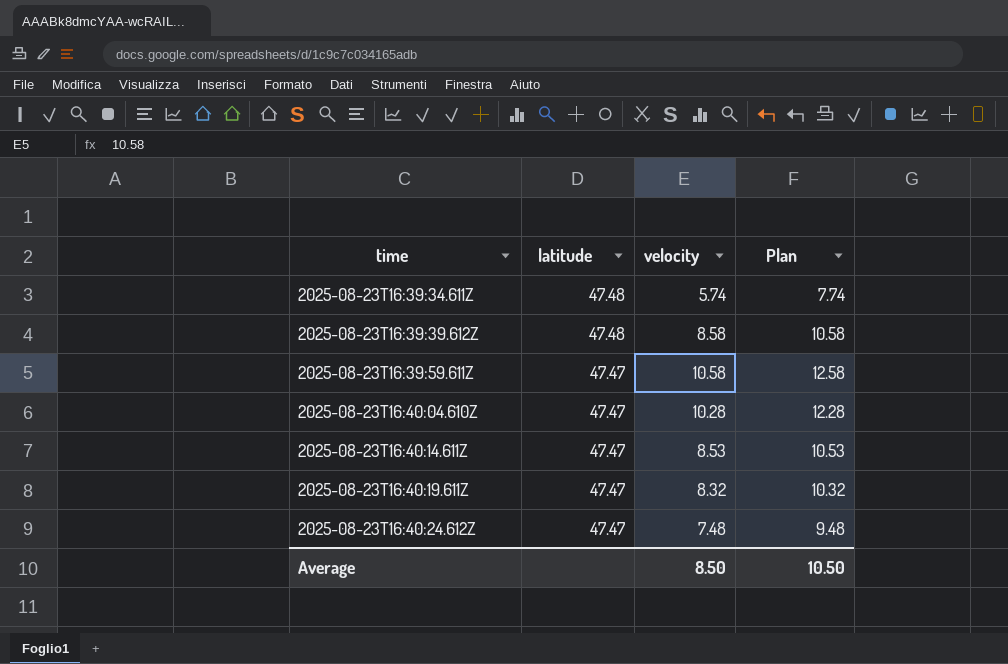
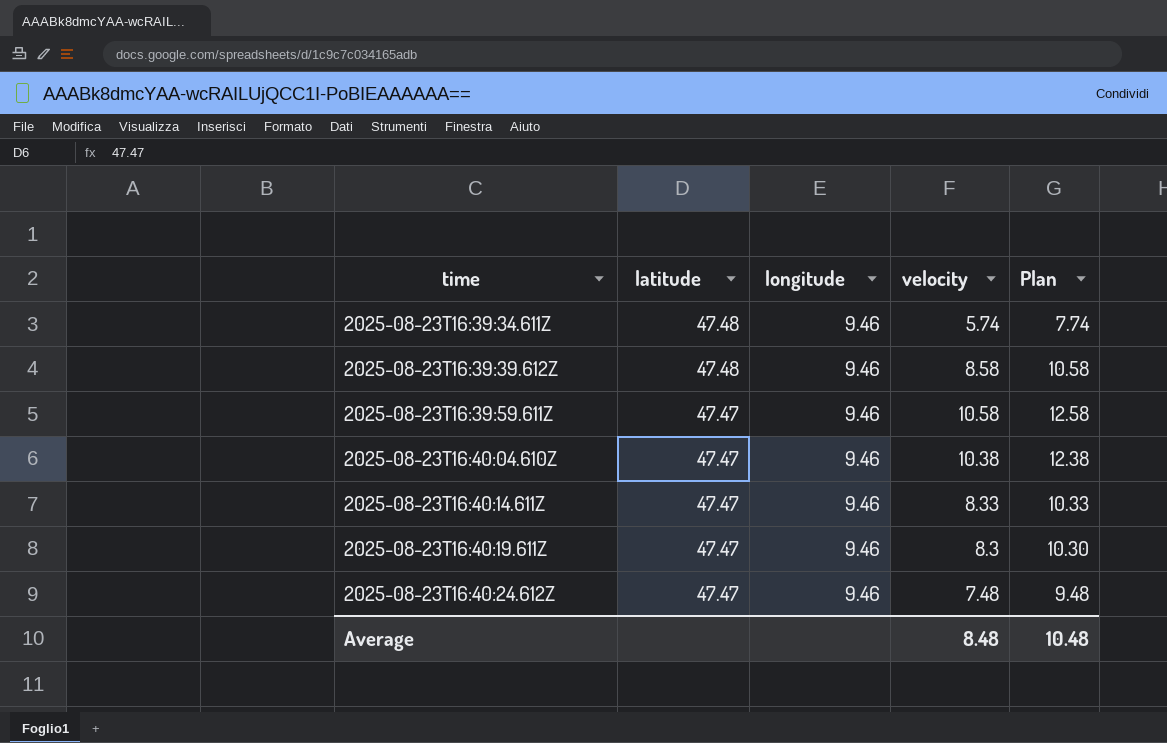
column longitude | position: none -> 3
2025-08-23T16:40:04.610Z | velocity: 10.28 -> 10.38
2025-08-23T16:40:04.610Z | Plan: 12.28 -> 12.38
2025-08-23T16:40:14.611Z | velocity: 8.53 -> 8.33
2025-08-23T16:40:14.611Z | Plan: 10.53 -> 10.33
2025-08-23T16:40:19.611Z | velocity: 8.32 -> 8.3
2025-08-23T16:40:19.611Z | Plan: 10.32 -> 10.30
Average | velocity: 8.50 -> 8.48
Average | Plan: 10.50 -> 10.48

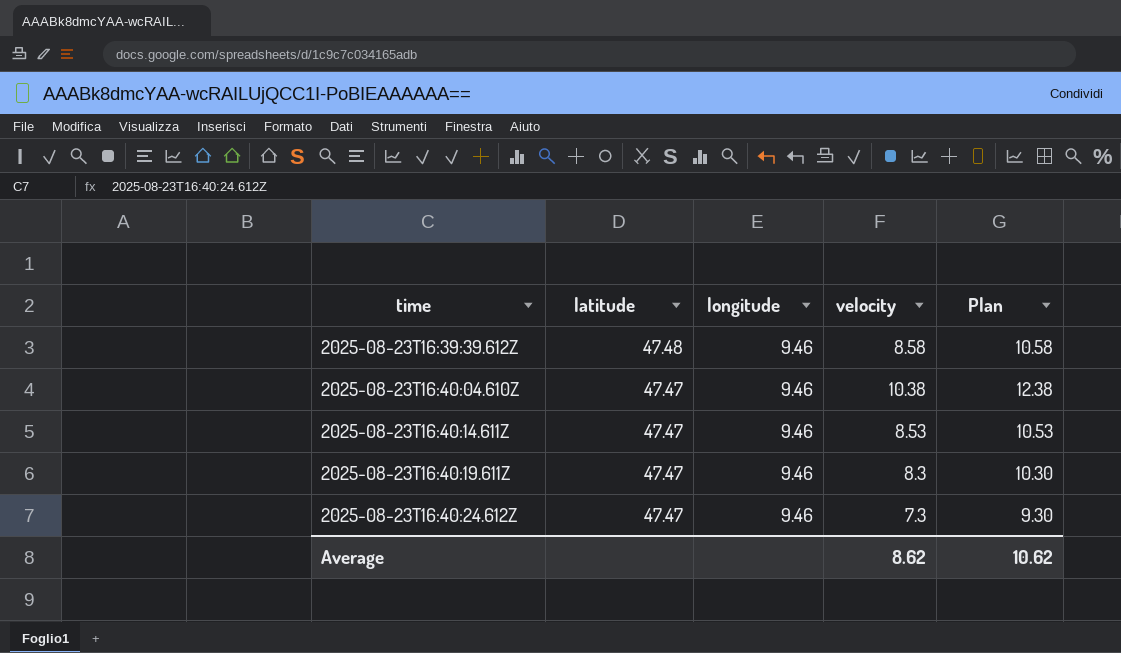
row 2025-08-23T16:39:34.611Z: 47.48 | 9.46 | 5.74 | 7.74 -> none
row 2025-08-23T16:39:59.611Z: 47.47 | 9.46 | 10.58 | 12.58 -> none
2025-08-23T16:40:14.611Z | velocity: 8.33 -> 8.53
2025-08-23T16:40:14.611Z | Plan: 10.33 -> 10.53
2025-08-23T16:40:24.612Z | velocity: 7.48 -> 7.3
2025-08-23T16:40:24.612Z | Plan: 9.48 -> 9.30
Average | velocity: 8.48 -> 8.62
Average | Plan: 10.48 -> 10.62

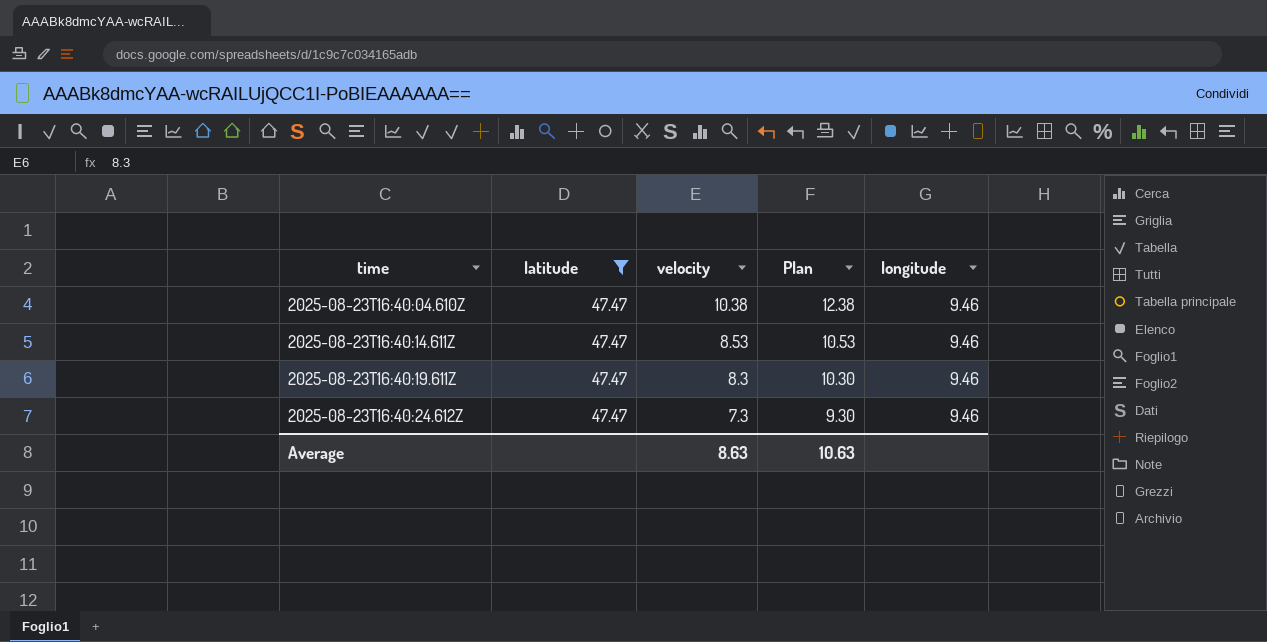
filter: none -> latitude = 47.47
column longitude | position: 3 -> 5
Average | velocity: 8.62 -> 8.63
Average | Plan: 10.62 -> 10.63

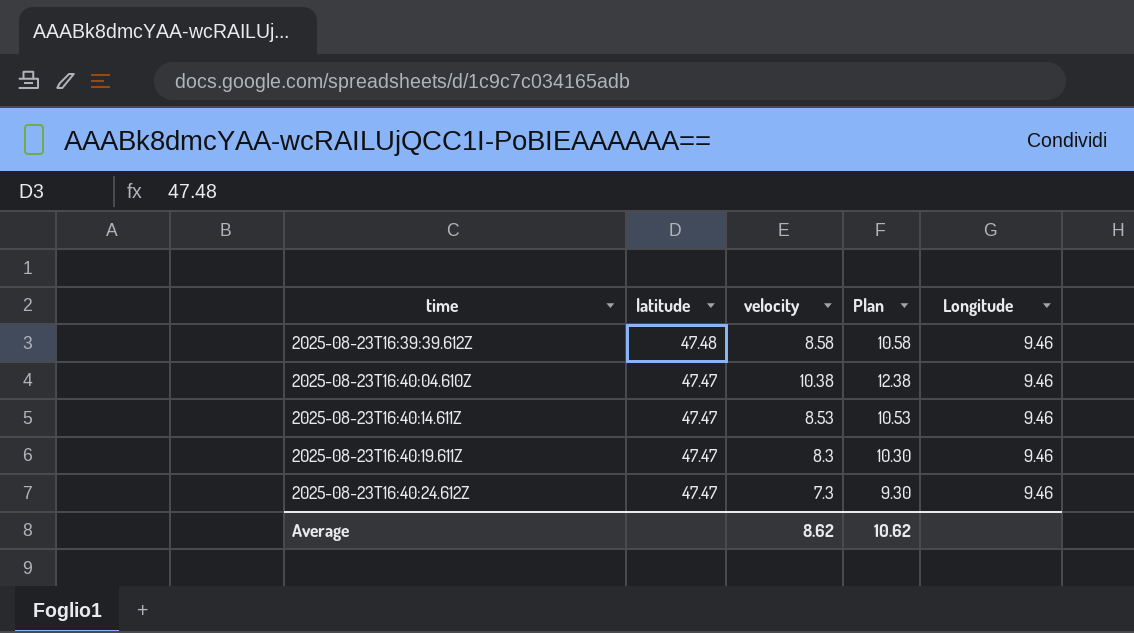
filter: latitude = 47.47 -> none
column name: longitude -> Longitude
Average | velocity: 8.63 -> 8.62
Average | Plan: 10.63 -> 10.62

